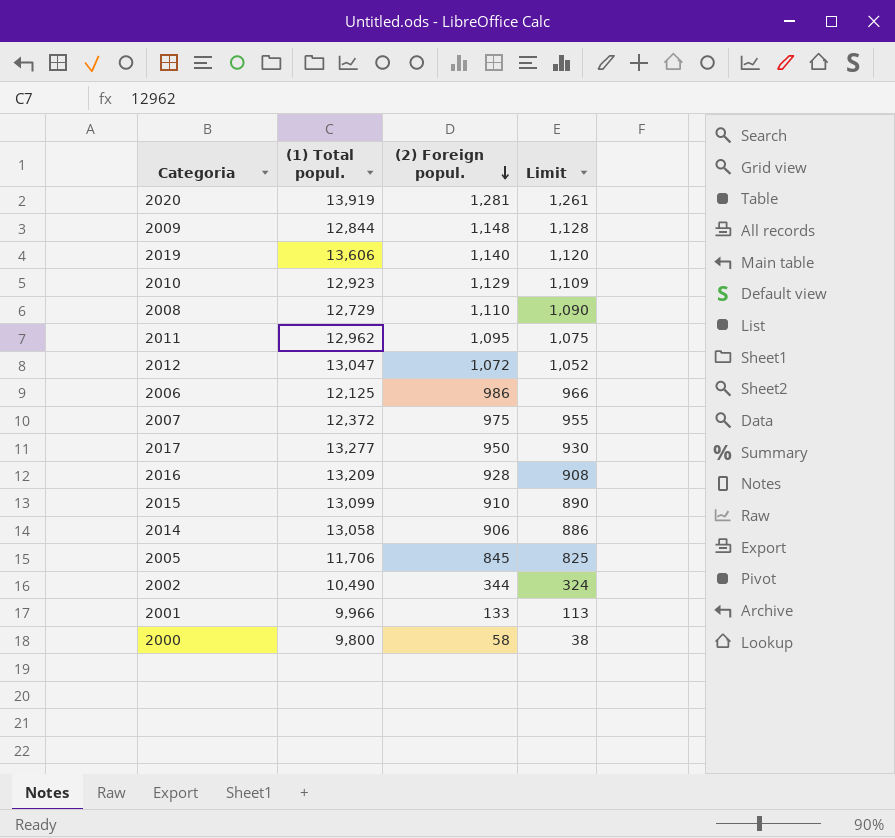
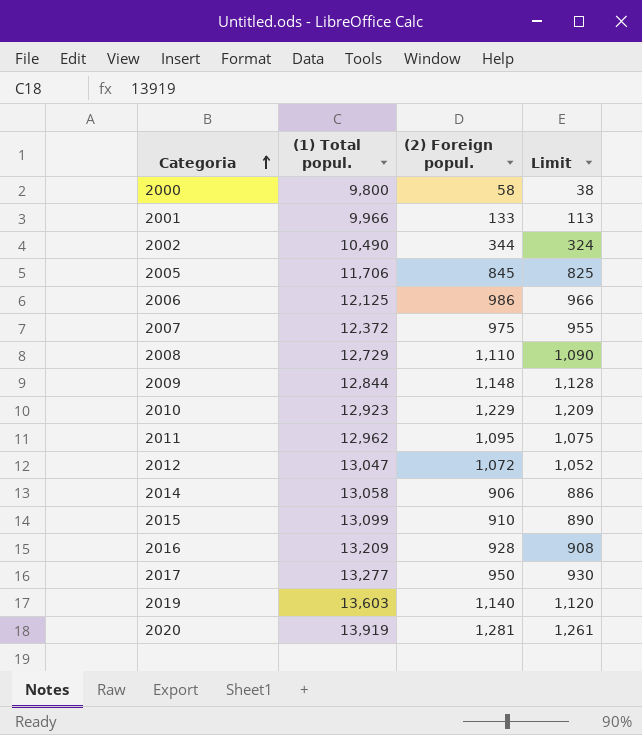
row order: (2) Foreign popul. descending -> Categoria ascending
2010 | (2) Foreign popul.: 1,129 -> 1,229
2010 | Limit: 1,109 -> 1,209
2019 | (1) Total popul.: 13,606 -> 13,603

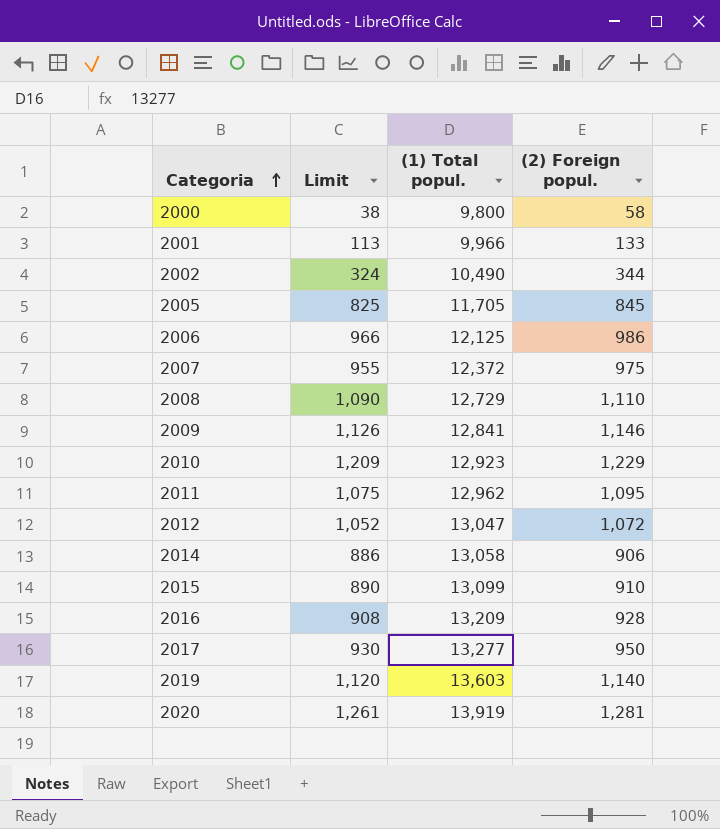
column Limit | position: 4 -> 2
2005 | (1) Total popul.: 11,706 -> 11,705
2009 | Limit: 1,128 -> 1,126
2009 | (1) Total popul.: 12,844 -> 12,841
2009 | (2) Foreign popul.: 1,148 -> 1,146

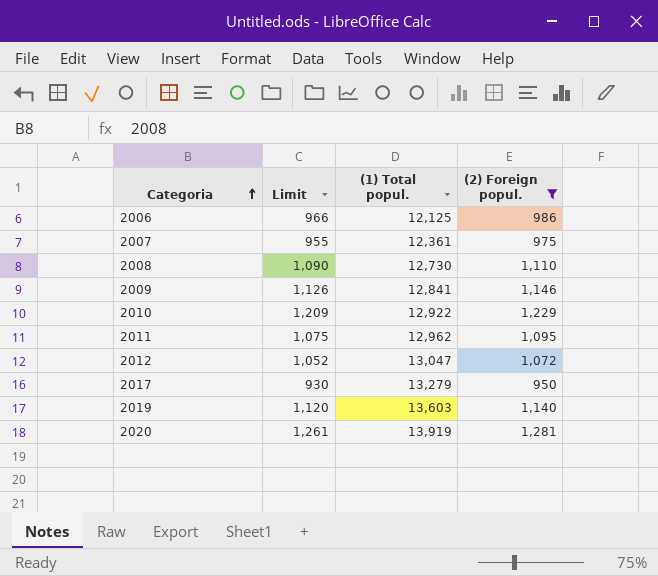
filter: none -> (2) Foreign popul. >= 950
2007 | (1) Total popul.: 12,372 -> 12,361
2008 | (1) Total popul.: 12,729 -> 12,730
2010 | (1) Total popul.: 12,923 -> 12,922
2017 | (1) Total popul.: 13,277 -> 13,279

